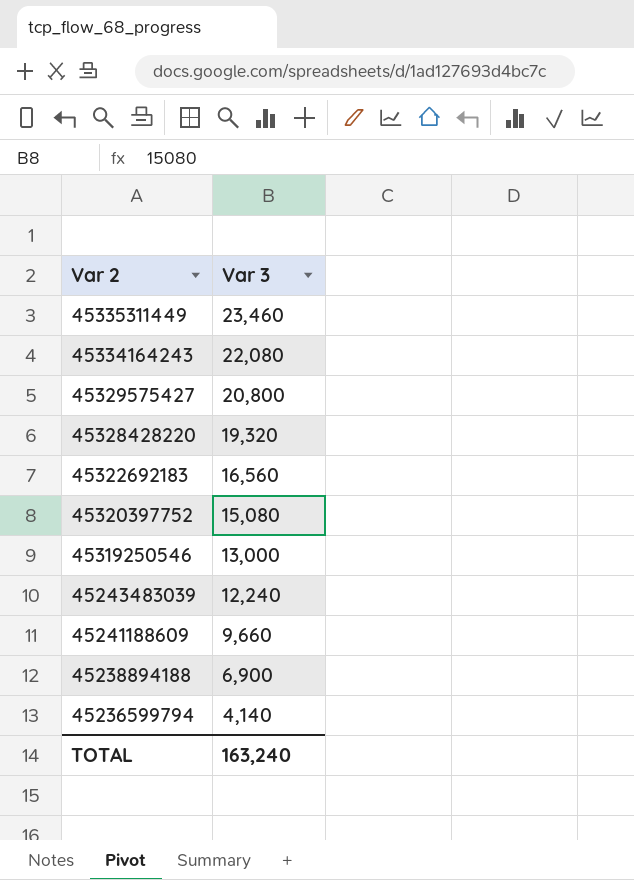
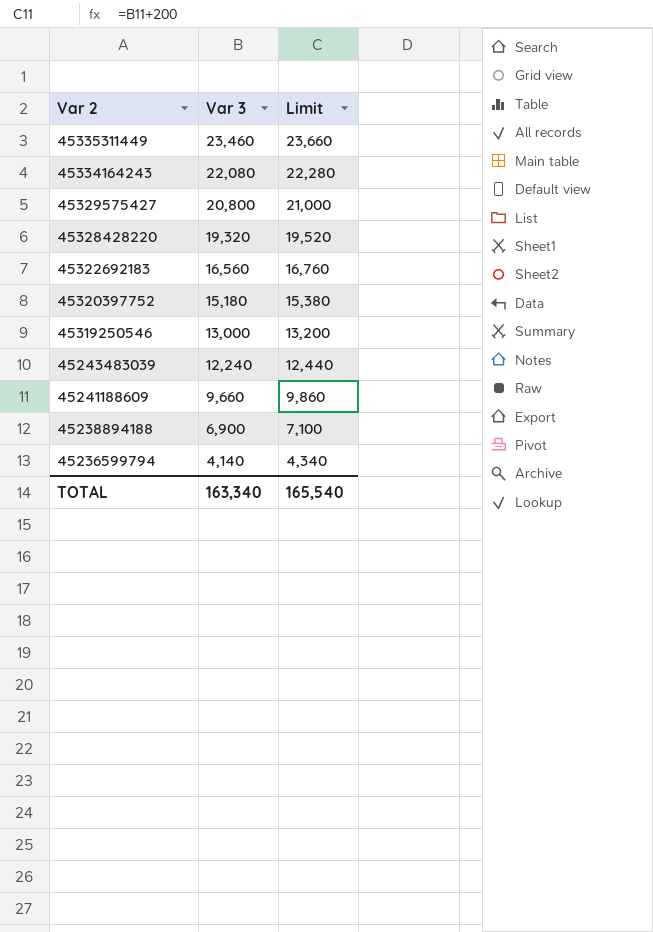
column Limit | formula: none -> [Var 3] + 200
45320397752 | Var 3: 15,080 -> 15,180
TOTAL | Var 3: 163,240 -> 163,340

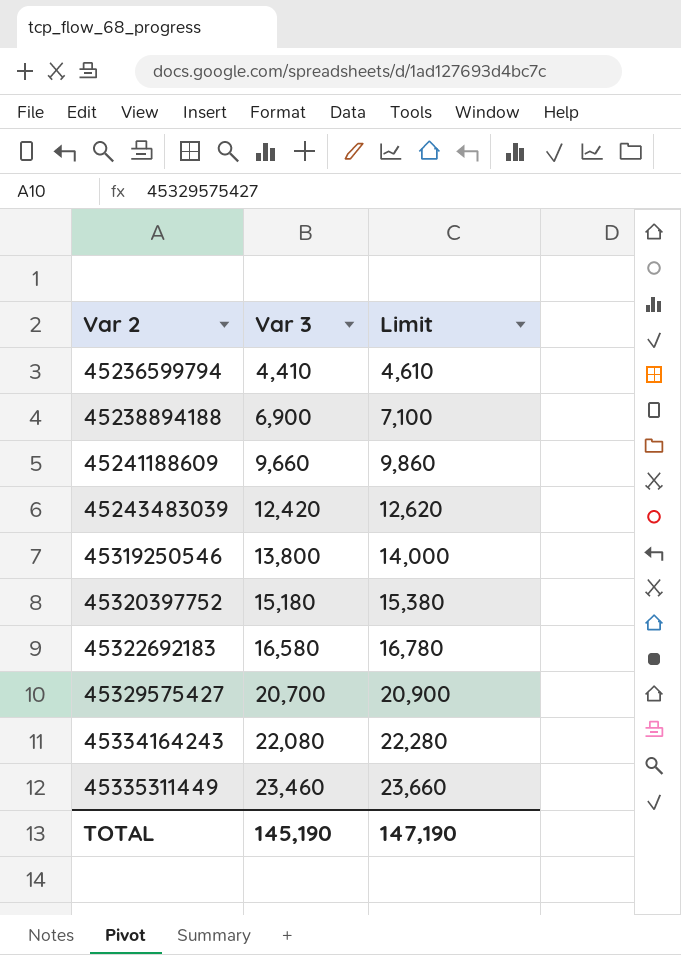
row order: Var 2 descending -> Var 2 ascending
row 45328428220: 19,320 | 19,520 -> none
45236599794 | Var 3: 4,140 -> 4,410
45236599794 | Limit: 4,340 -> 4,610
45243483039 | Var 3: 12,240 -> 12,420
45243483039 | Limit: 12,440 -> 12,620
45319250546 | Var 3: 13,000 -> 13,800
45319250546 | Limit: 13,200 -> 14,000
45322692183 | Var 3: 16,560 -> 16,580
45322692183 | Limit: 16,760 -> 16,780
45329575427 | Var 3: 20,800 -> 20,700
45329575427 | Limit: 21,000 -> 20,900
TOTAL | Var 3: 163,340 -> 145,190
TOTAL | Limit: 165,540 -> 147,190

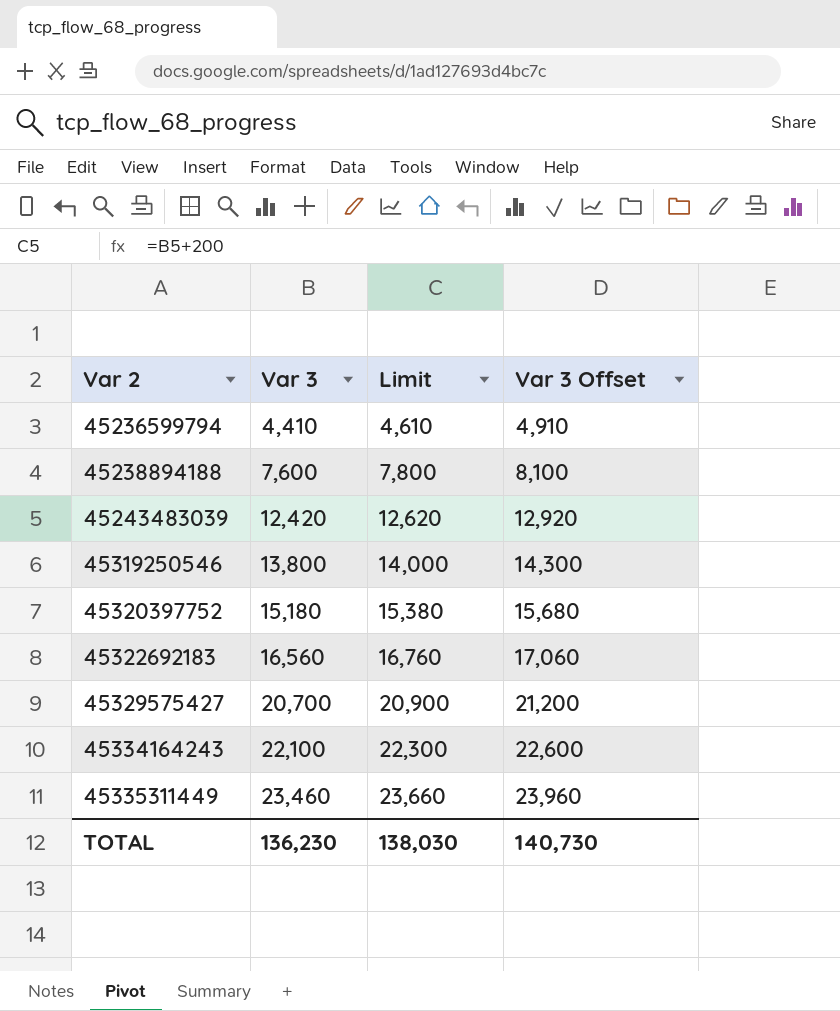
column Var 3 Offset | formula: none -> [Var 3] + 500
row 45241188609: 9,660 | 9,860 -> none
45238894188 | Var 3: 6,900 -> 7,600
45238894188 | Limit: 7,100 -> 7,800
45322692183 | Var 3: 16,580 -> 16,560
45322692183 | Limit: 16,780 -> 16,760
45334164243 | Var 3: 22,080 -> 22,100
45334164243 | Limit: 22,280 -> 22,300
TOTAL | Var 3: 145,190 -> 136,230
TOTAL | Limit: 147,190 -> 138,030

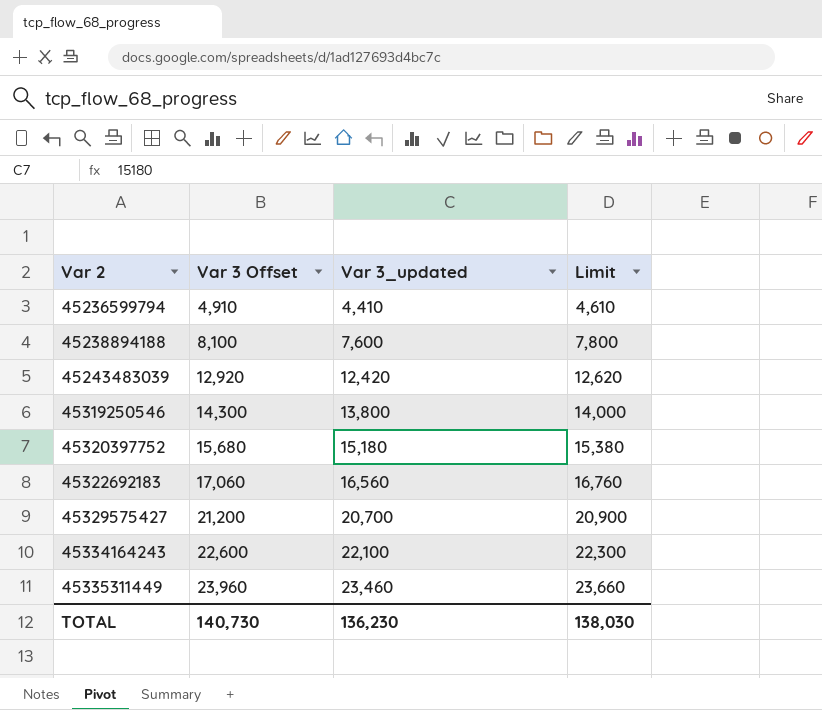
column Var 3 Offset | position: 4 -> 2
column name: Var 3 -> Var 3_updated

